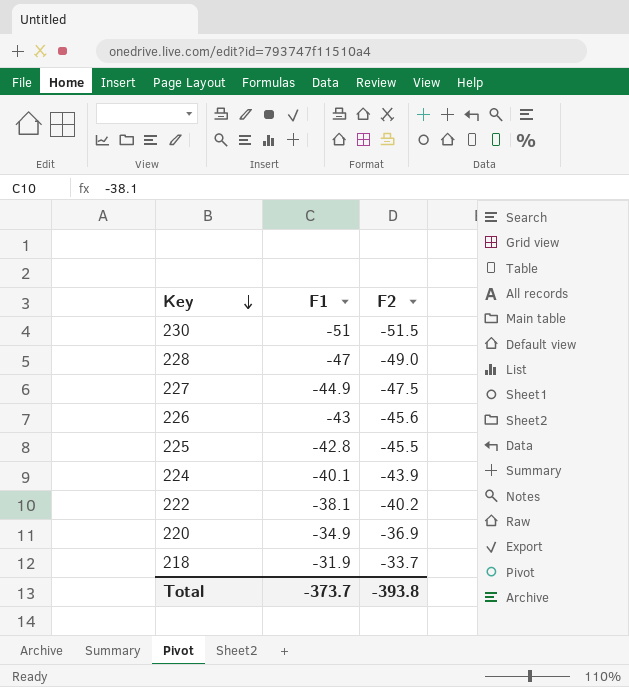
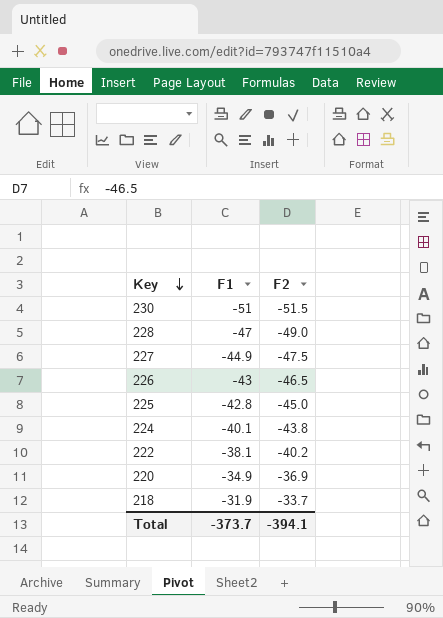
226 | F2: -45.6 -> -46.5
225 | F2: -45.5 -> -45.0
224 | F2: -43.9 -> -43.8
Total | F2: -393.8 -> -394.1

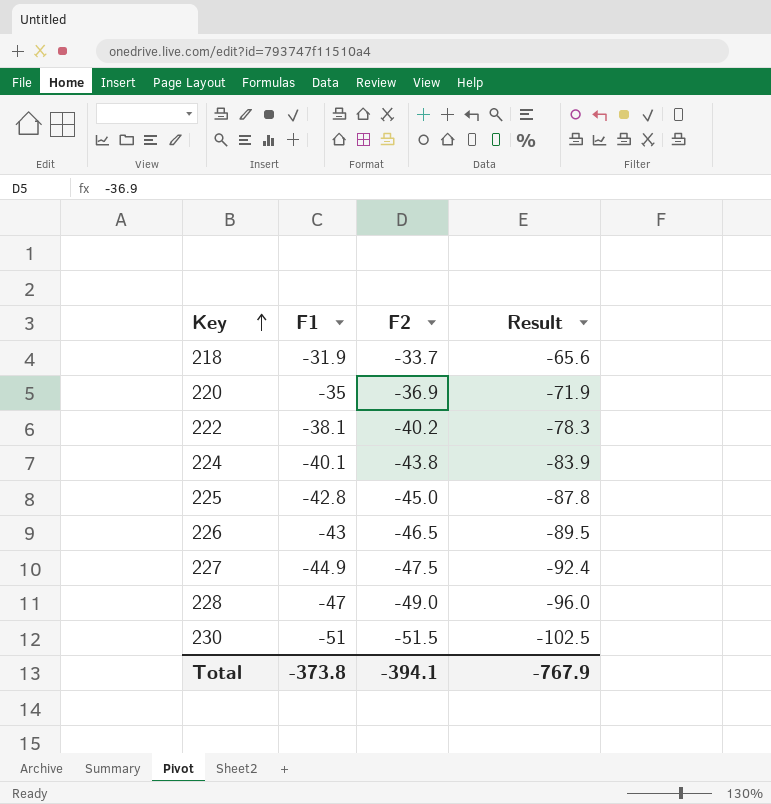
row order: Key descending -> Key ascending
column Result | formula: none -> [F1] + [F2]
220 | F1: -34.9 -> -35
Total | F1: -373.7 -> -373.8

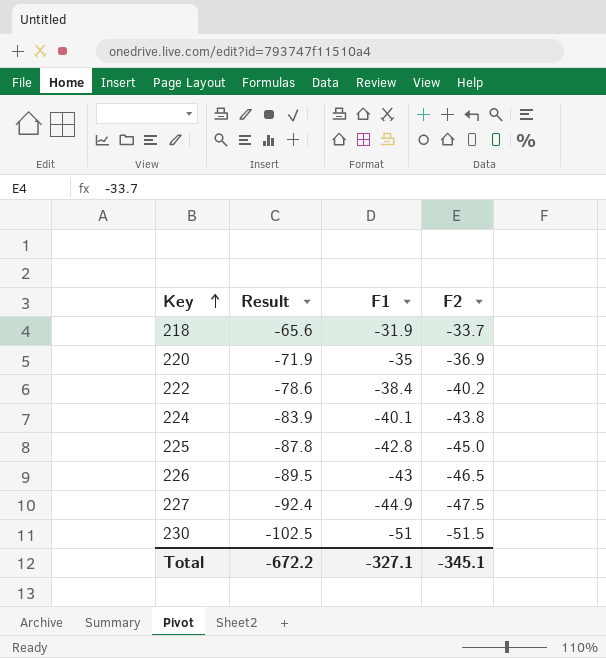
column Result | position: 4 -> 2
row 228: -47 | -49.0 | -96.0 -> none
222 | Result: -78.3 -> -78.6
222 | F1: -38.1 -> -38.4
Total | Result: -767.9 -> -672.2
Total | F1: -373.8 -> -327.1
Total | F2: -394.1 -> -345.1

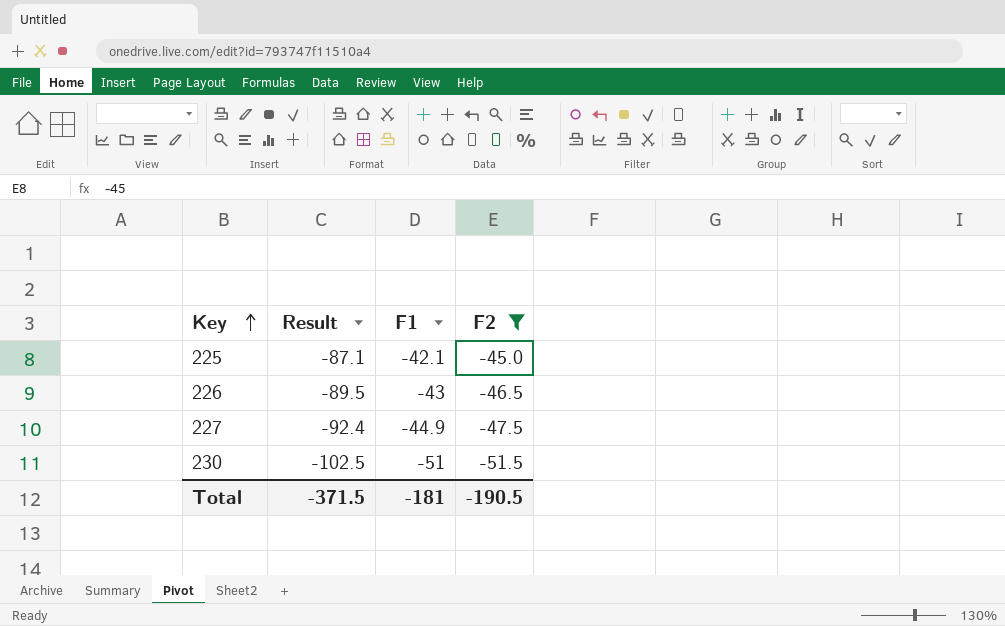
filter: none -> F2 <= -45.0
225 | Result: -87.8 -> -87.1
225 | F1: -42.8 -> -42.1
Total | Result: -672.2 -> -371.5
Total | F1: -327.1 -> -181
Total | F2: -345.1 -> -190.5

